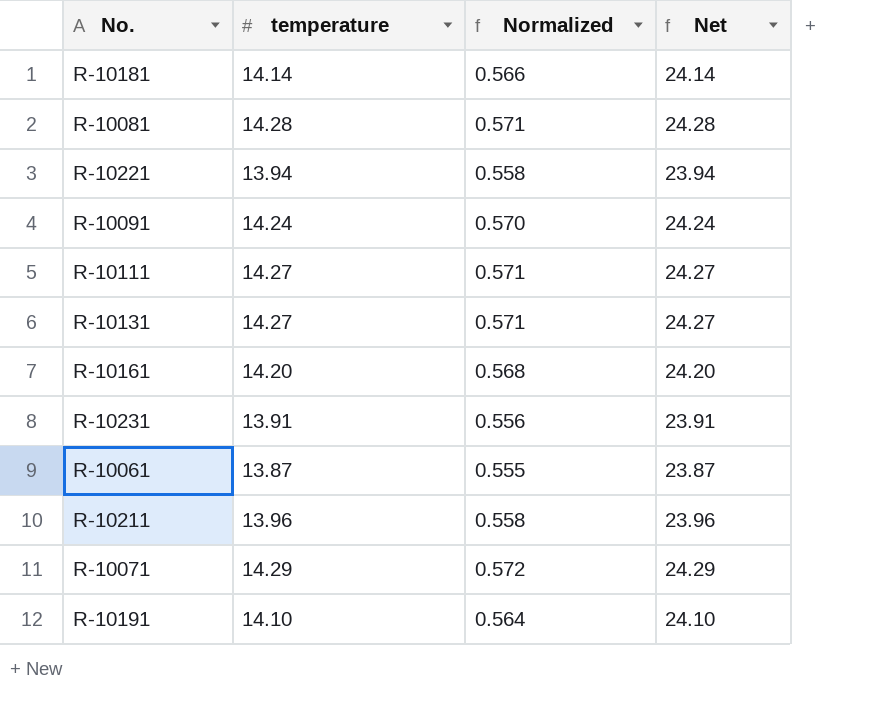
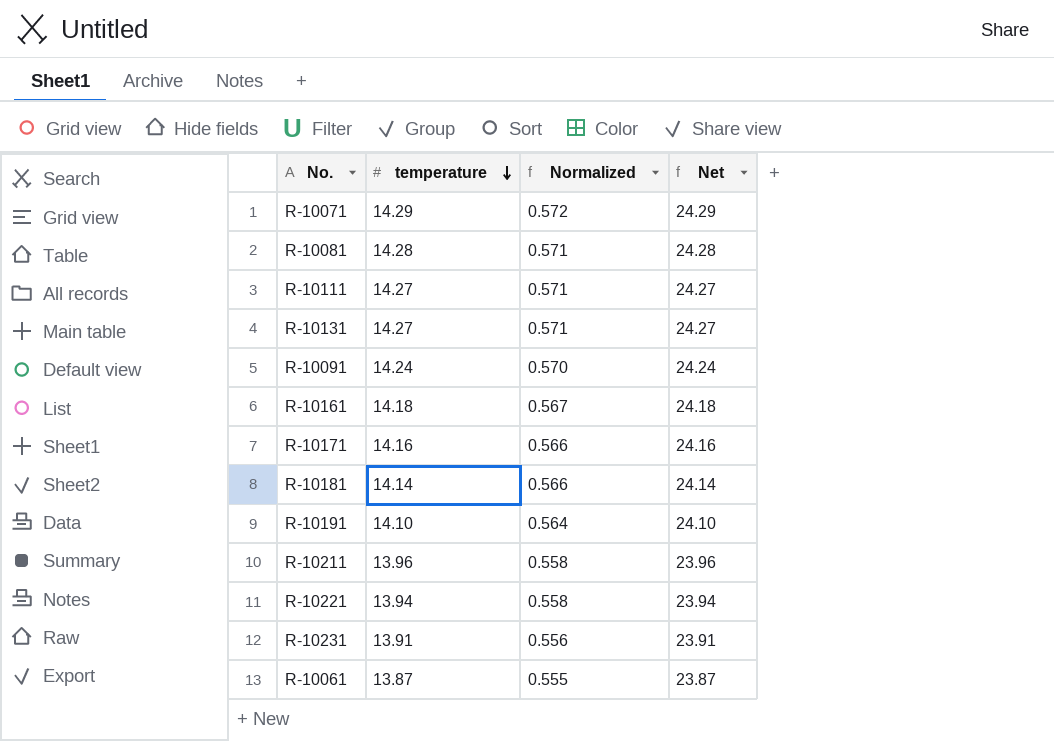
row order: none -> temperature descending
R-10161 | temperature: 14.20 -> 14.18
R-10161 | Normalized: 0.568 -> 0.567
R-10161 | Net: 24.20 -> 24.18
row R-10171: none -> 14.16 | 0.566 | 24.16

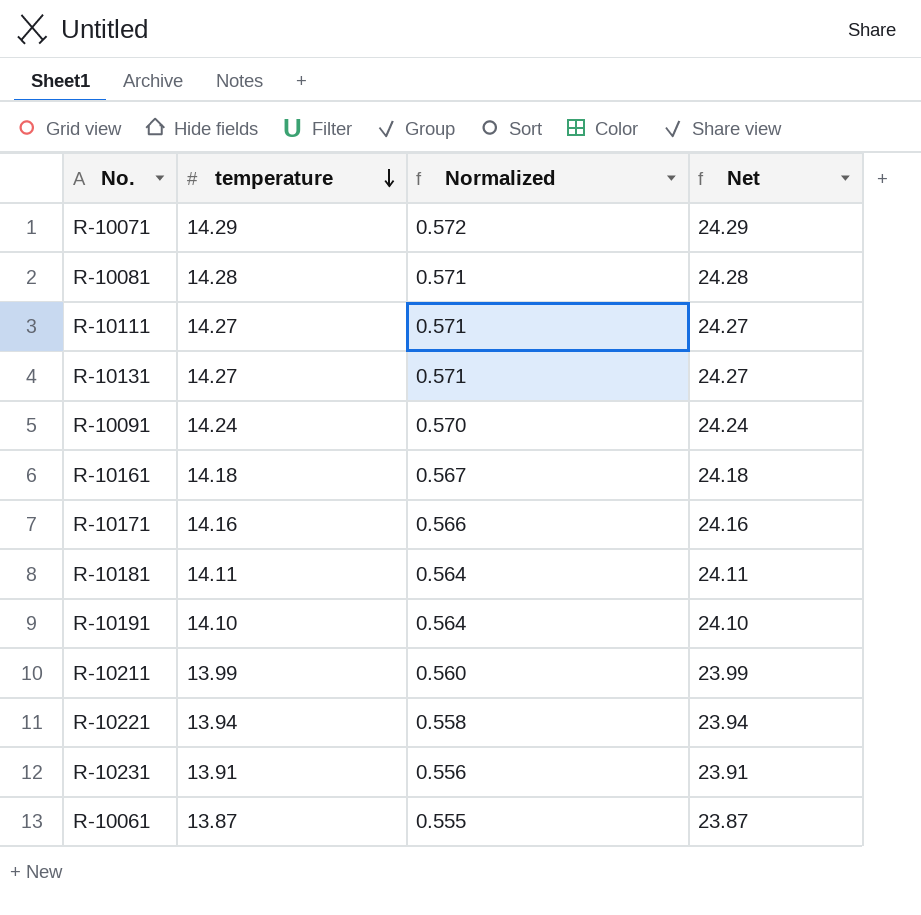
R-10181 | temperature: 14.14 -> 14.11
R-10181 | Normalized: 0.566 -> 0.564
R-10181 | Net: 24.14 -> 24.11
R-10211 | temperature: 13.96 -> 13.99
R-10211 | Normalized: 0.558 -> 0.560
R-10211 | Net: 23.96 -> 23.99

